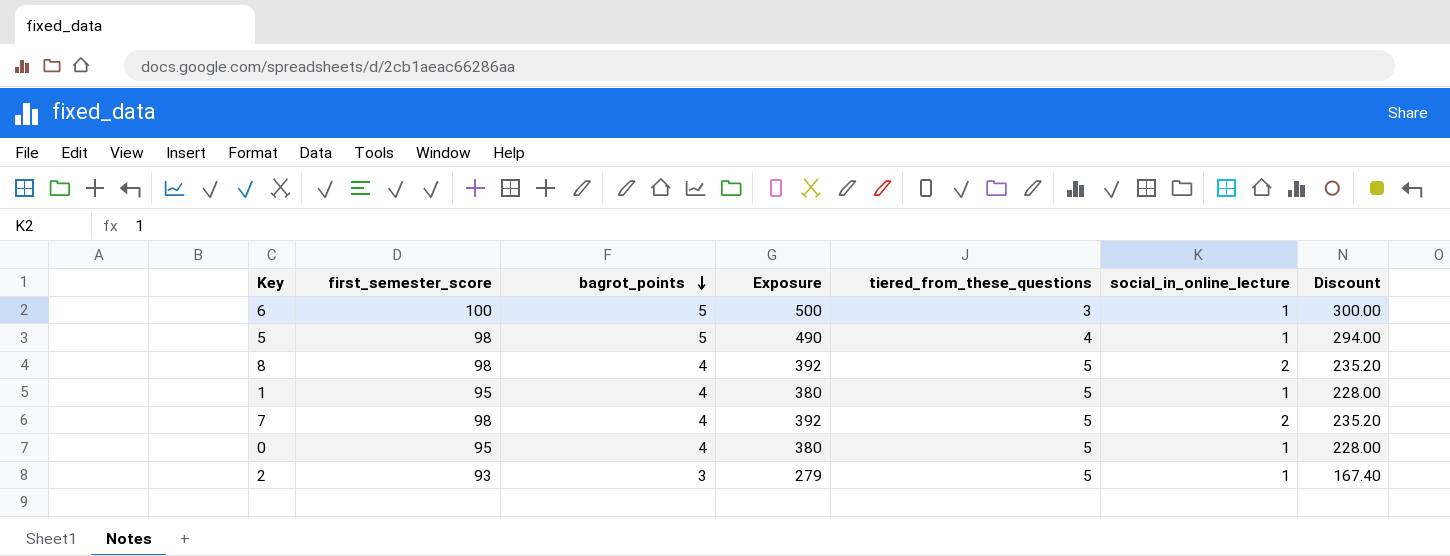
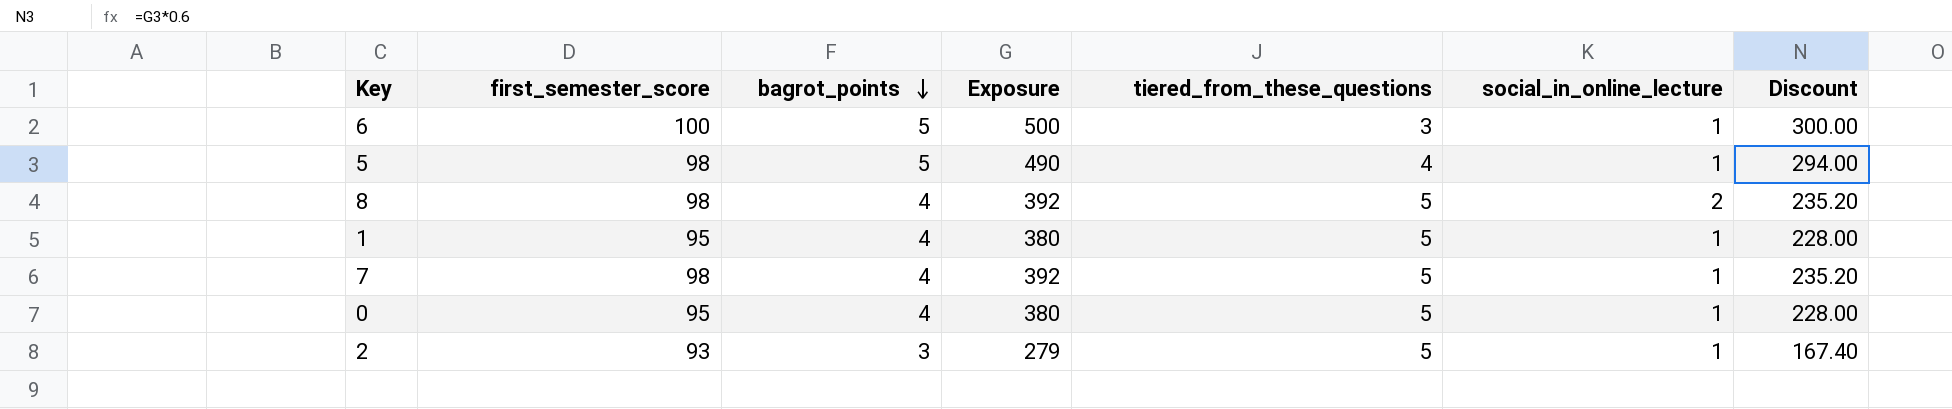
7 | social_in_online_lecture: 2 -> 1

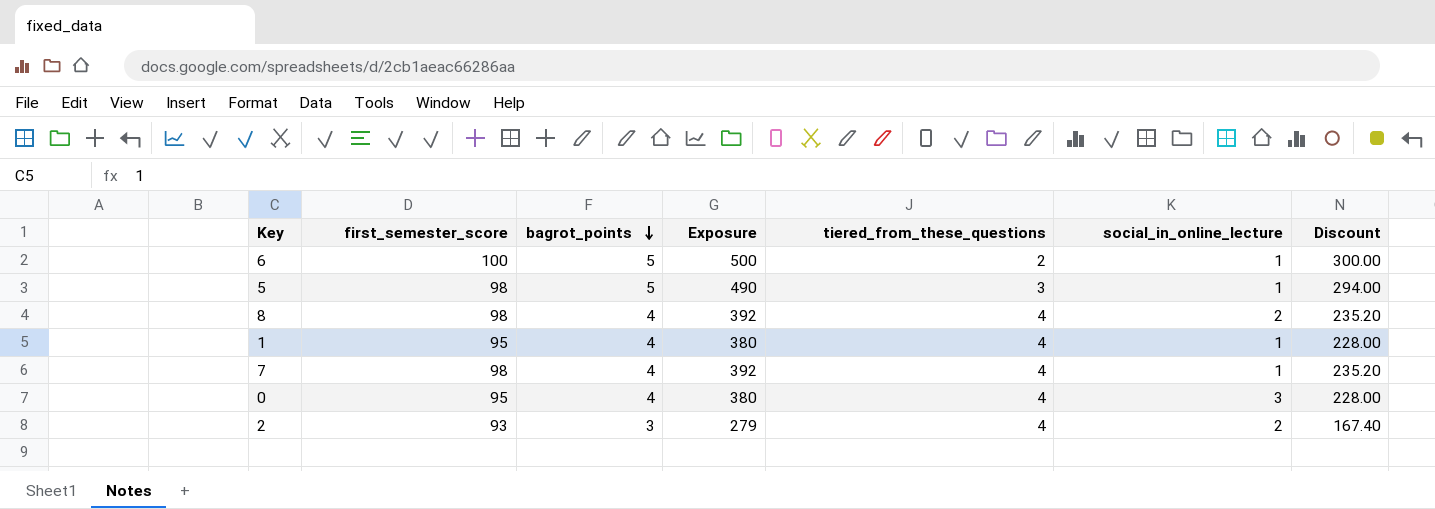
6 | tiered_from_these_questions: 3 -> 2
5 | tiered_from_these_questions: 4 -> 3
8 | tiered_from_these_questions: 5 -> 4
1 | tiered_from_these_questions: 5 -> 4
7 | tiered_from_these_questions: 5 -> 4
0 | tiered_from_these_questions: 5 -> 4
0 | social_in_online_lecture: 1 -> 3
2 | tiered_from_these_questions: 5 -> 4
2 | social_in_online_lecture: 1 -> 2

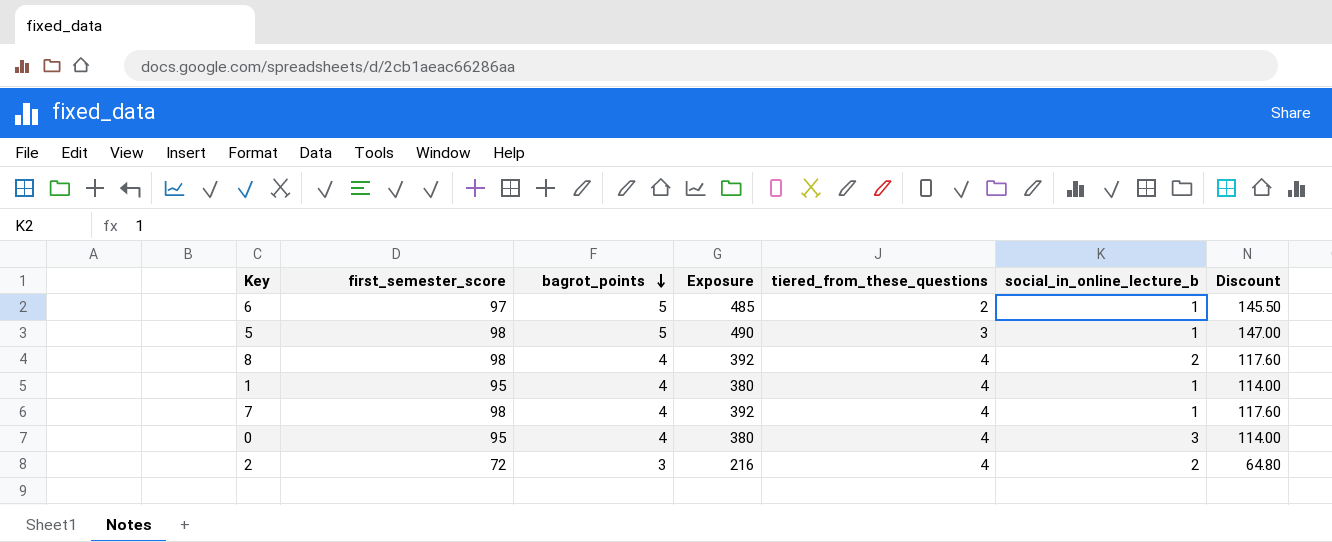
column name: social_in_online_lecture -> social_in_online_lecture_b
column Discount | formula: [Exposure] * 0.6 -> [Exposure] * 0.3
6 | first_semester_score: 100 -> 97
6 | Exposure: 500 -> 485
2 | first_semester_score: 93 -> 72
2 | Exposure: 279 -> 216

